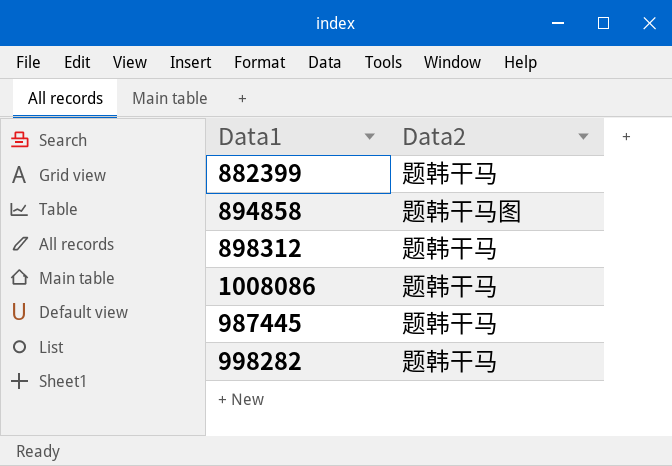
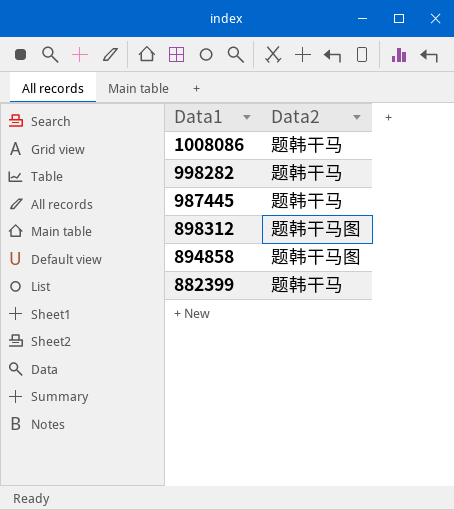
row order: none -> Data1 descending
898312 | Data2: 题韩干马 -> 题韩干马图

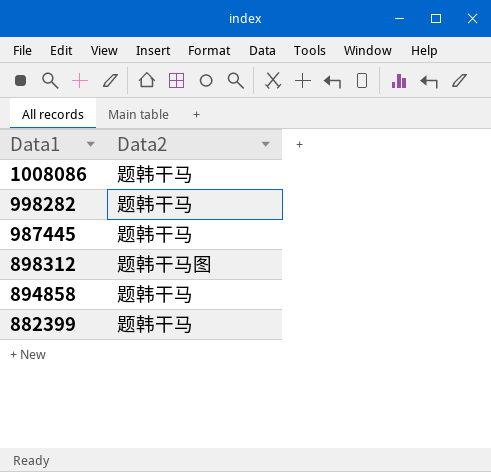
894858 | Data2: 题韩干马图 -> 题韩干马

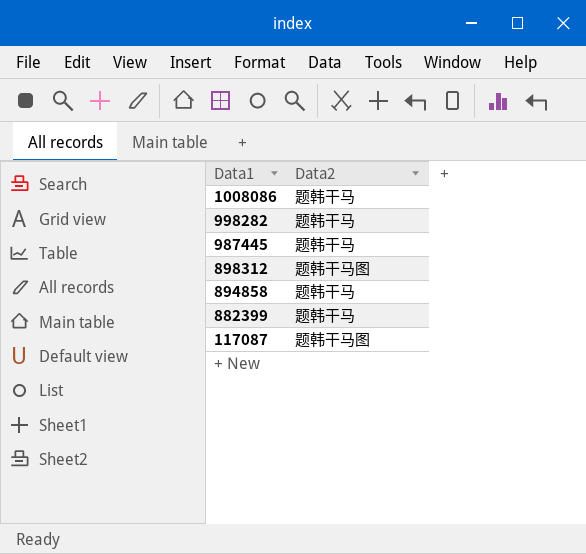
row 117087: none -> 题韩干马图

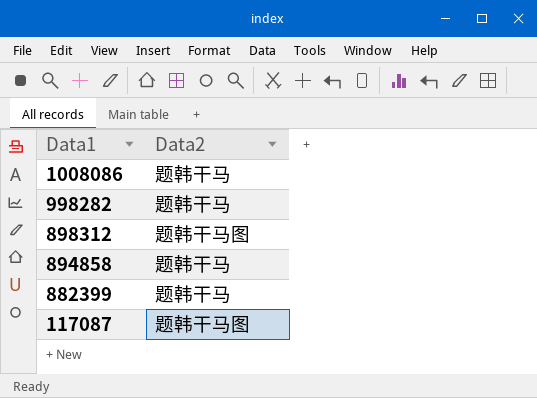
row 987445: 题韩干马 -> none

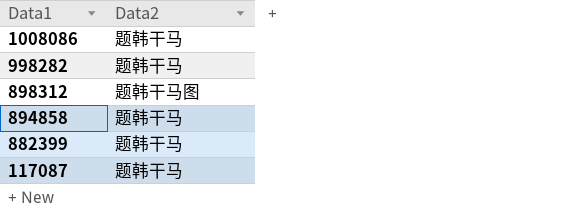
117087 | Data2: 题韩干马图 -> 题韩干马

